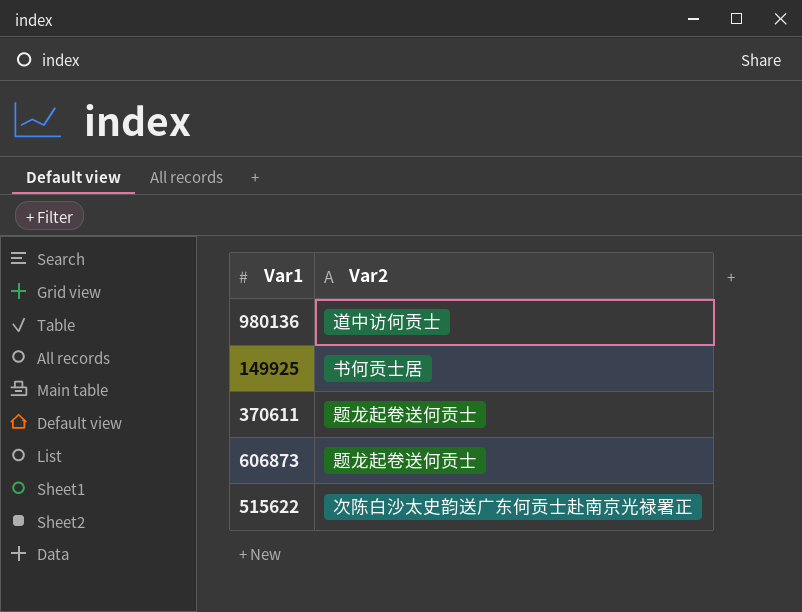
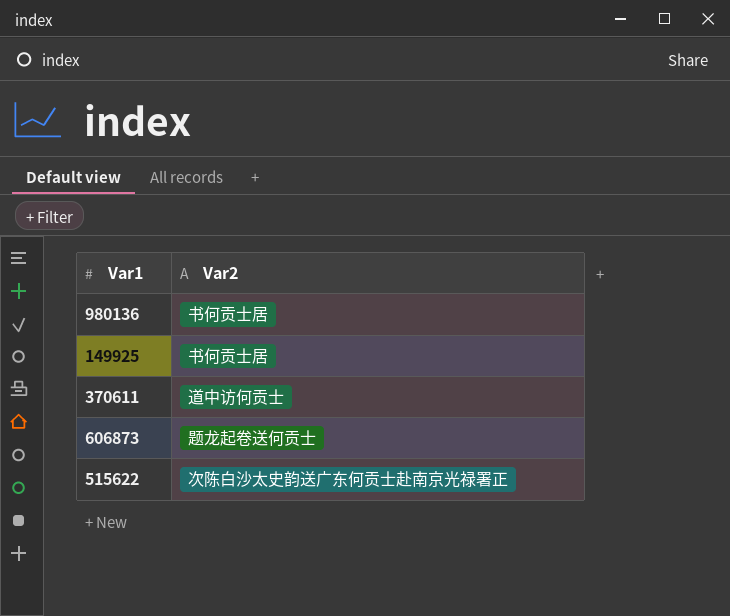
980136 | Var2: 道中访何贡士 -> 书何贡士居
370611 | Var2: 题龙起卷送何贡士 -> 道中访何贡士

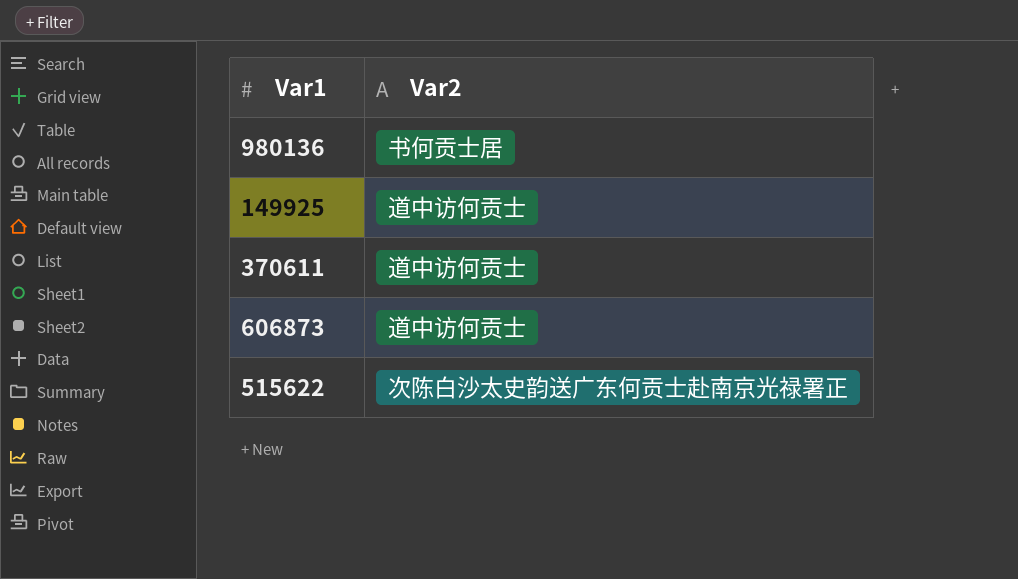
149925 | Var2: 书何贡士居 -> 道中访何贡士
606873 | Var2: 题龙起卷送何贡士 -> 道中访何贡士

